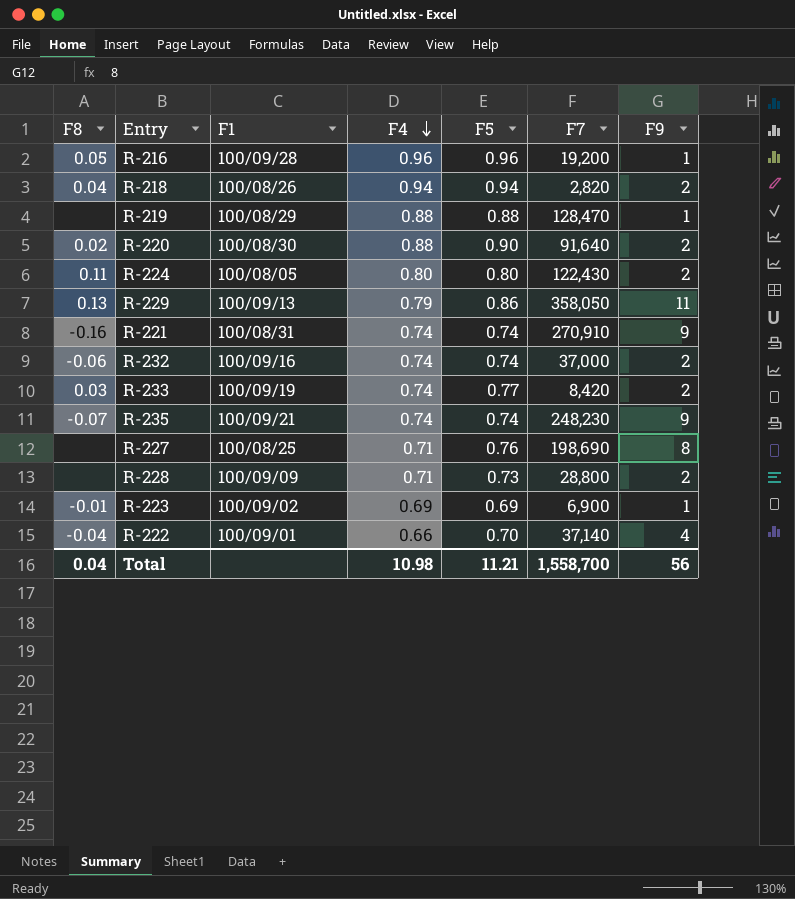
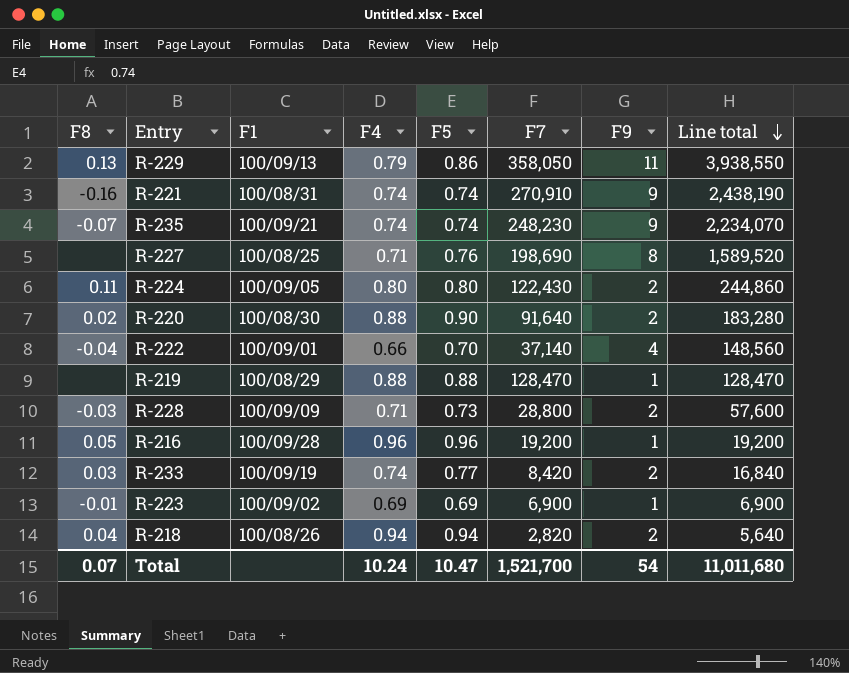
row order: F4 descending -> Line total descending
column Line total | formula: none -> [F7] * [F9]
row R-232: -0.06 | 100/09/16 | 0.74 | 0.74 | 37,000 | 2 -> none
R-224 | F1: 100/08/05 -> 100/09/05
R-228 | F8: none -> -0.03
Total | F8: 0.04 -> 0.07
Total | F4: 10.98 -> 10.24
Total | F5: 11.21 -> 10.47
Total | F7: 1,558,700 -> 1,521,700
Total | F9: 56 -> 54

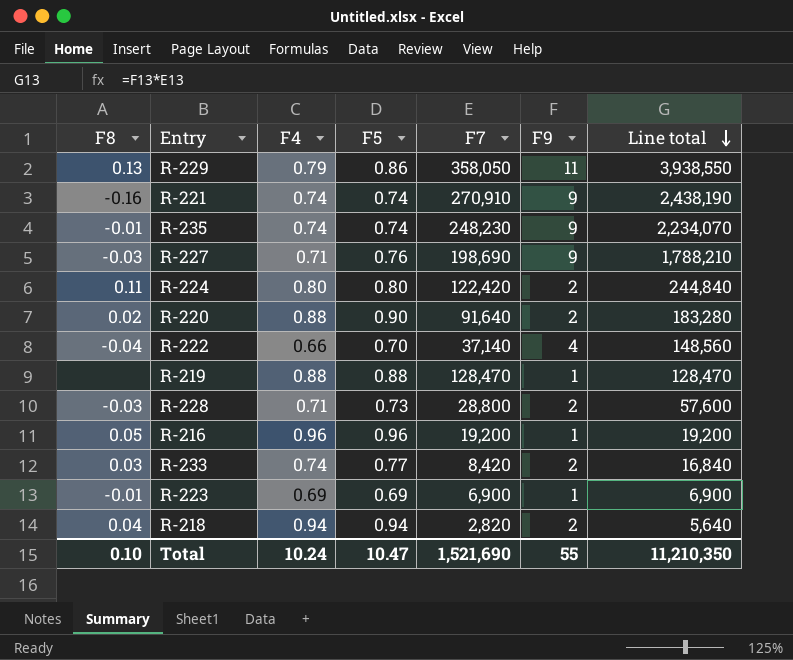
column F1 | position: 3 -> none
R-235 | F8: -0.07 -> -0.01
R-227 | F8: none -> -0.03
R-227 | F9: 8 -> 9
R-227 | Line total: 1,589,520 -> 1,788,210
R-224 | F7: 122,430 -> 122,420
R-224 | Line total: 244,860 -> 244,840
Total | F8: 0.07 -> 0.10
Total | F7: 1,521,700 -> 1,521,690
Total | F9: 54 -> 55
Total | Line total: 11,011,680 -> 11,210,350

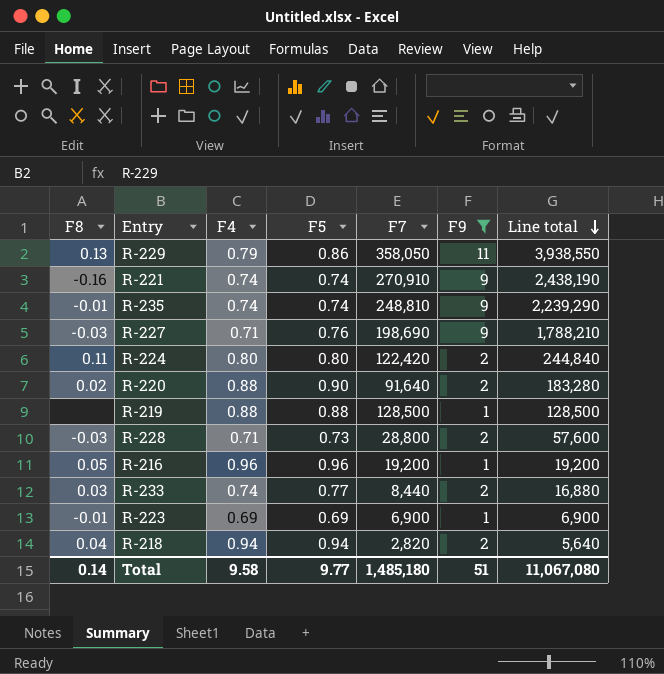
filter: none -> F9 != 4
R-235 | F7: 248,230 -> 248,810
R-235 | Line total: 2,234,070 -> 2,239,290
R-219 | F7: 128,470 -> 128,500
R-219 | Line total: 128,470 -> 128,500
R-233 | F7: 8,420 -> 8,440
R-233 | Line total: 16,840 -> 16,880
Total | F8: 0.10 -> 0.14
Total | F4: 10.24 -> 9.58
Total | F5: 10.47 -> 9.77
Total | F7: 1,521,690 -> 1,485,180
Total | F9: 55 -> 51
Total | Line total: 11,210,350 -> 11,067,080

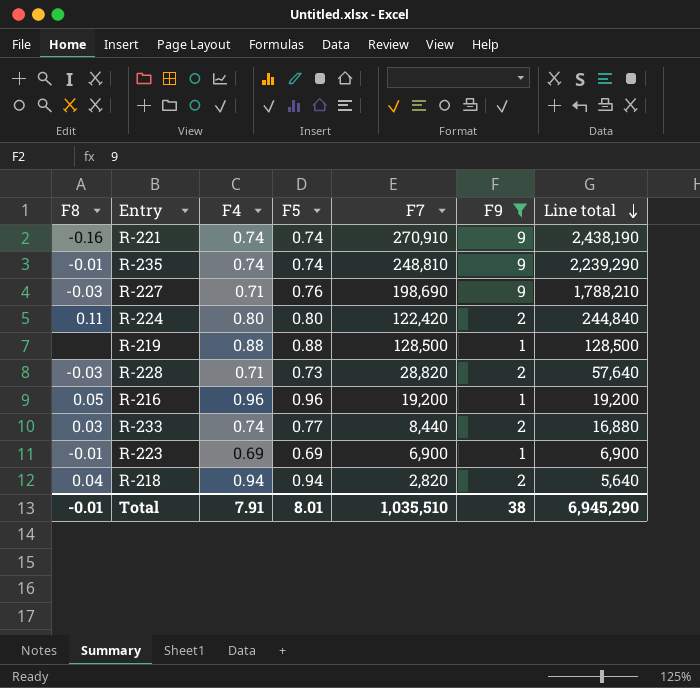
row R-229: 0.13 | 0.79 | 0.86 | 358,050 | 11 | 3,938,550 -> none
row R-220: 0.02 | 0.88 | 0.90 | 91,640 | 2 | 183,280 -> none
R-228 | F7: 28,800 -> 28,820
R-228 | Line total: 57,600 -> 57,640
Total | F8: 0.14 -> -0.01
Total | F4: 9.58 -> 7.91
Total | F5: 9.77 -> 8.01
Total | F7: 1,485,180 -> 1,035,510
Total | F9: 51 -> 38
Total | Line total: 11,067,080 -> 6,945,290

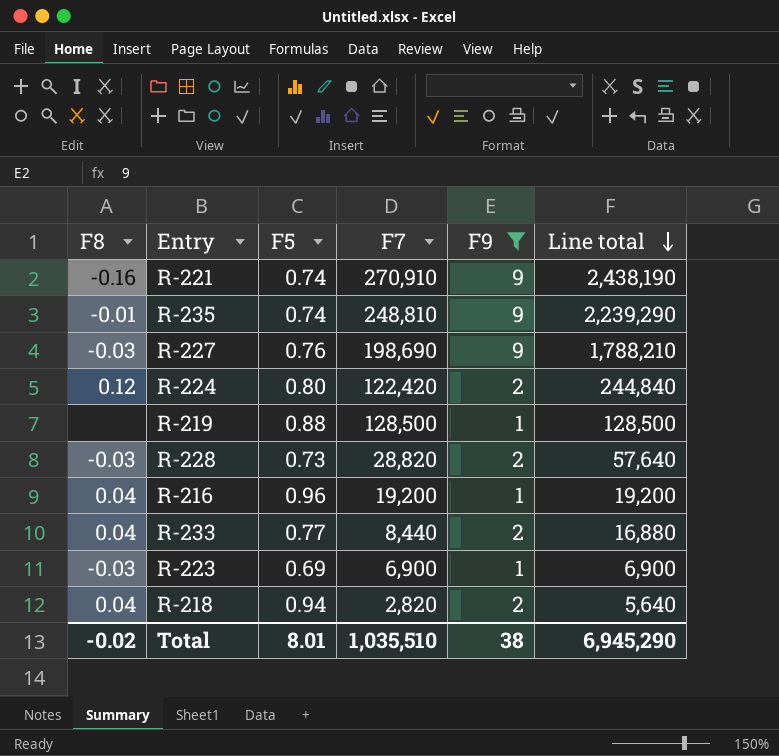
column F4 | position: 3 -> none
R-224 | F8: 0.11 -> 0.12
R-216 | F8: 0.05 -> 0.04
R-233 | F8: 0.03 -> 0.04
R-223 | F8: -0.01 -> -0.03
Total | F8: -0.01 -> -0.02

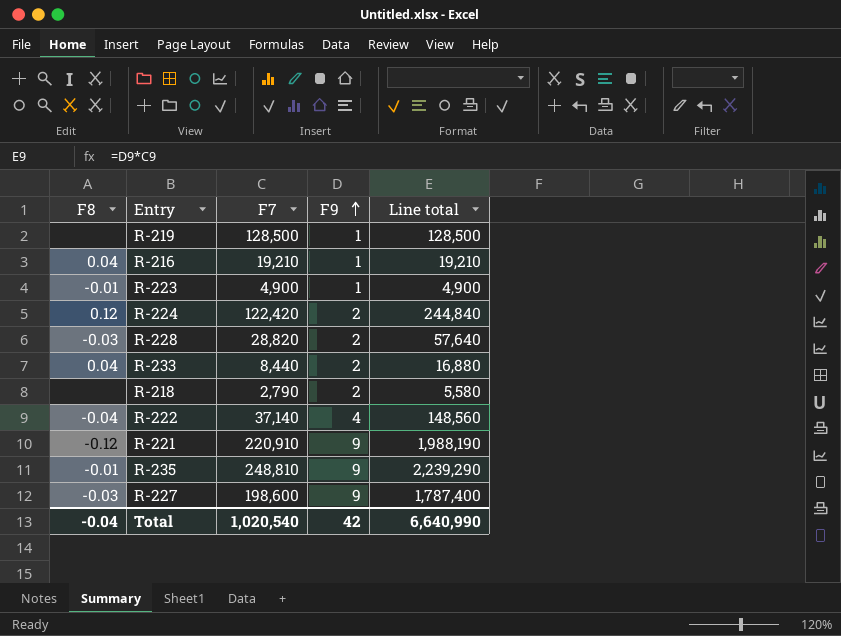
filter: F9 != 4 -> none
row order: Line total descending -> F9 ascending
column F5 | position: 3 -> none
R-216 | F7: 19,200 -> 19,210
R-216 | Line total: 19,200 -> 19,210
R-223 | F8: -0.03 -> -0.01
R-223 | F7: 6,900 -> 4,900
R-223 | Line total: 6,900 -> 4,900
R-218 | F8: 0.04 -> none
R-218 | F7: 2,820 -> 2,790
R-218 | Line total: 5,640 -> 5,580
R-221 | F8: -0.16 -> -0.12
R-221 | F7: 270,910 -> 220,910
R-221 | Line total: 2,438,190 -> 1,988,190
R-227 | F7: 198,690 -> 198,600
R-227 | Line total: 1,788,210 -> 1,787,400
Total | F8: -0.02 -> -0.04
Total | F7: 1,035,510 -> 1,020,540
Total | F9: 38 -> 42
Total | Line total: 6,945,290 -> 6,640,990

